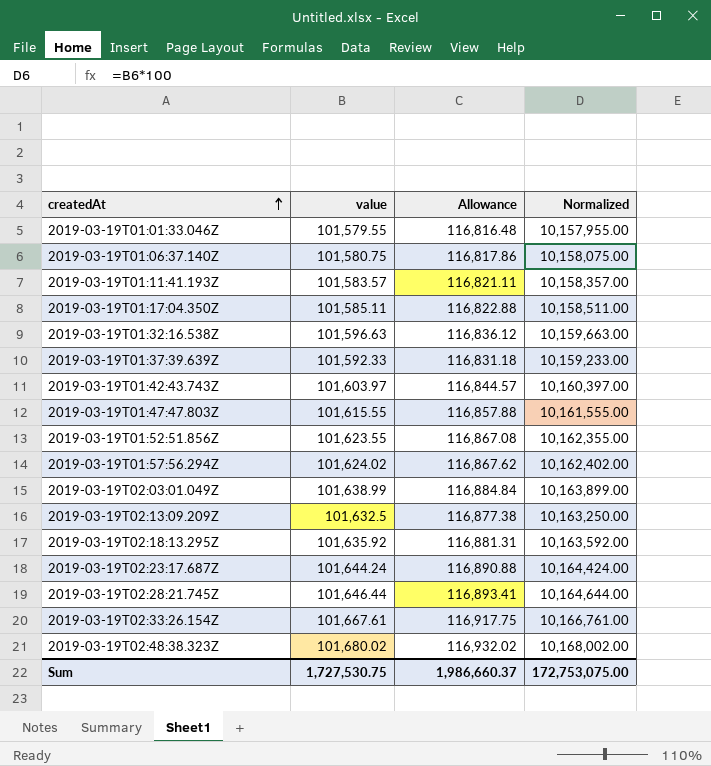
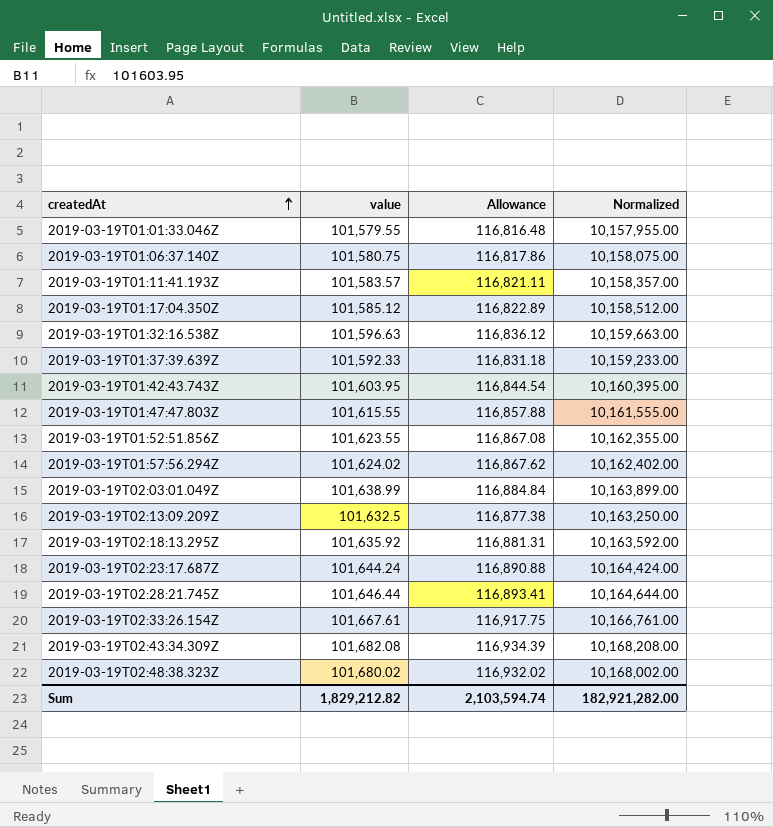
2019-03-19T01:17:04.350Z | value: 101,585.11 -> 101,585.12
2019-03-19T01:17:04.350Z | Allowance: 116,822.88 -> 116,822.89
2019-03-19T01:17:04.350Z | Normalized: 10,158,511.00 -> 10,158,512.00
2019-03-19T01:42:43.743Z | value: 101,603.97 -> 101,603.95
2019-03-19T01:42:43.743Z | Allowance: 116,844.57 -> 116,844.54
2019-03-19T01:42:43.743Z | Normalized: 10,160,397.00 -> 10,160,395.00
row 2019-03-19T02:43:34.309Z: none -> 101,682.08 | 116,934.39 | 10,168,208.00
Sum | value: 1,727,530.75 -> 1,829,212.82
Sum | Allowance: 1,986,660.37 -> 2,103,594.74
Sum | Normalized: 172,753,075.00 -> 182,921,282.00

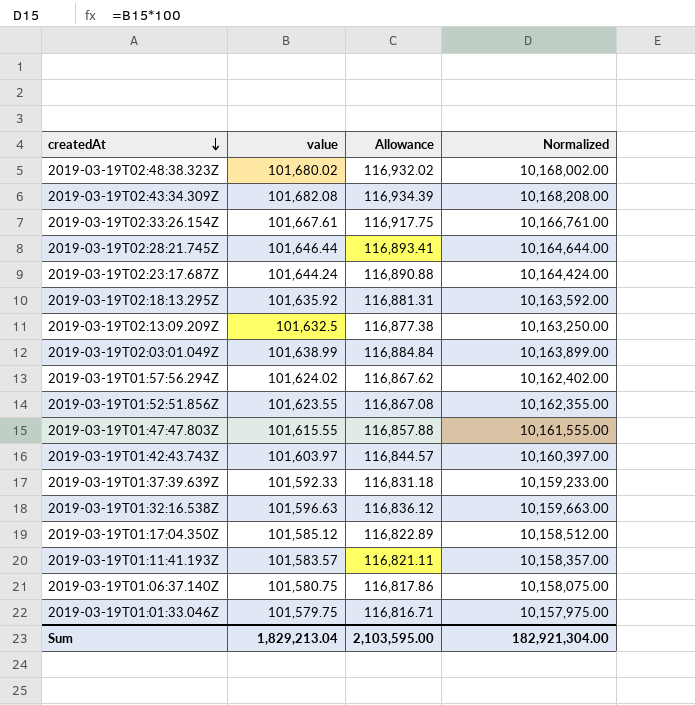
row order: createdAt ascending -> createdAt descending
2019-03-19T01:42:43.743Z | value: 101,603.95 -> 101,603.97
2019-03-19T01:42:43.743Z | Allowance: 116,844.54 -> 116,844.57
2019-03-19T01:42:43.743Z | Normalized: 10,160,395.00 -> 10,160,397.00
2019-03-19T01:01:33.046Z | value: 101,579.55 -> 101,579.75
2019-03-19T01:01:33.046Z | Allowance: 116,816.48 -> 116,816.71
2019-03-19T01:01:33.046Z | Normalized: 10,157,955.00 -> 10,157,975.00
Sum | value: 1,829,212.82 -> 1,829,213.04
Sum | Allowance: 2,103,594.74 -> 2,103,595.00
Sum | Normalized: 182,921,282.00 -> 182,921,304.00

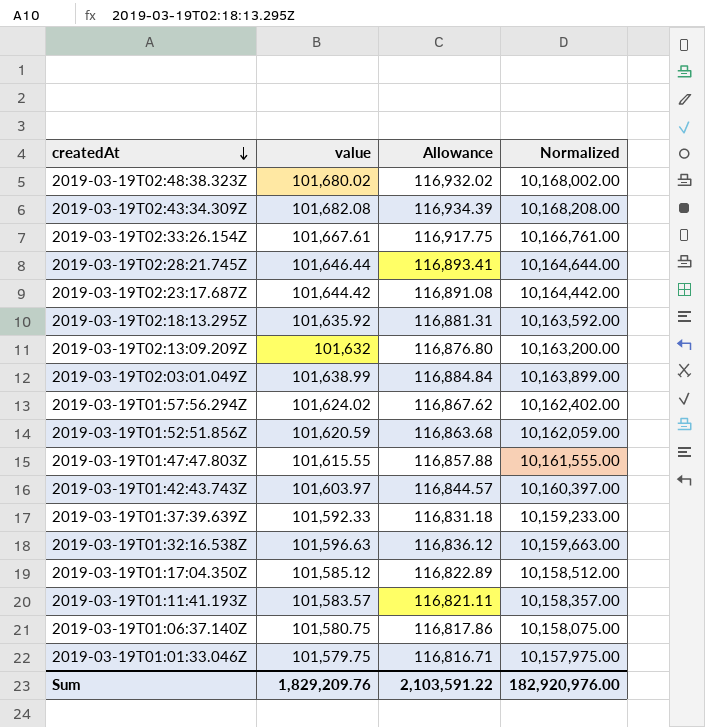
2019-03-19T02:23:17.687Z | value: 101,644.24 -> 101,644.42
2019-03-19T02:23:17.687Z | Allowance: 116,890.88 -> 116,891.08
2019-03-19T02:23:17.687Z | Normalized: 10,164,424.00 -> 10,164,442.00
2019-03-19T02:13:09.209Z | value: 101,632.5 -> 101,632
2019-03-19T02:13:09.209Z | Allowance: 116,877.38 -> 116,876.80
2019-03-19T02:13:09.209Z | Normalized: 10,163,250.00 -> 10,163,200.00
2019-03-19T01:52:51.856Z | value: 101,623.55 -> 101,620.59
2019-03-19T01:52:51.856Z | Allowance: 116,867.08 -> 116,863.68
2019-03-19T01:52:51.856Z | Normalized: 10,162,355.00 -> 10,162,059.00
Sum | value: 1,829,213.04 -> 1,829,209.76
Sum | Allowance: 2,103,595.00 -> 2,103,591.22
Sum | Normalized: 182,921,304.00 -> 182,920,976.00

